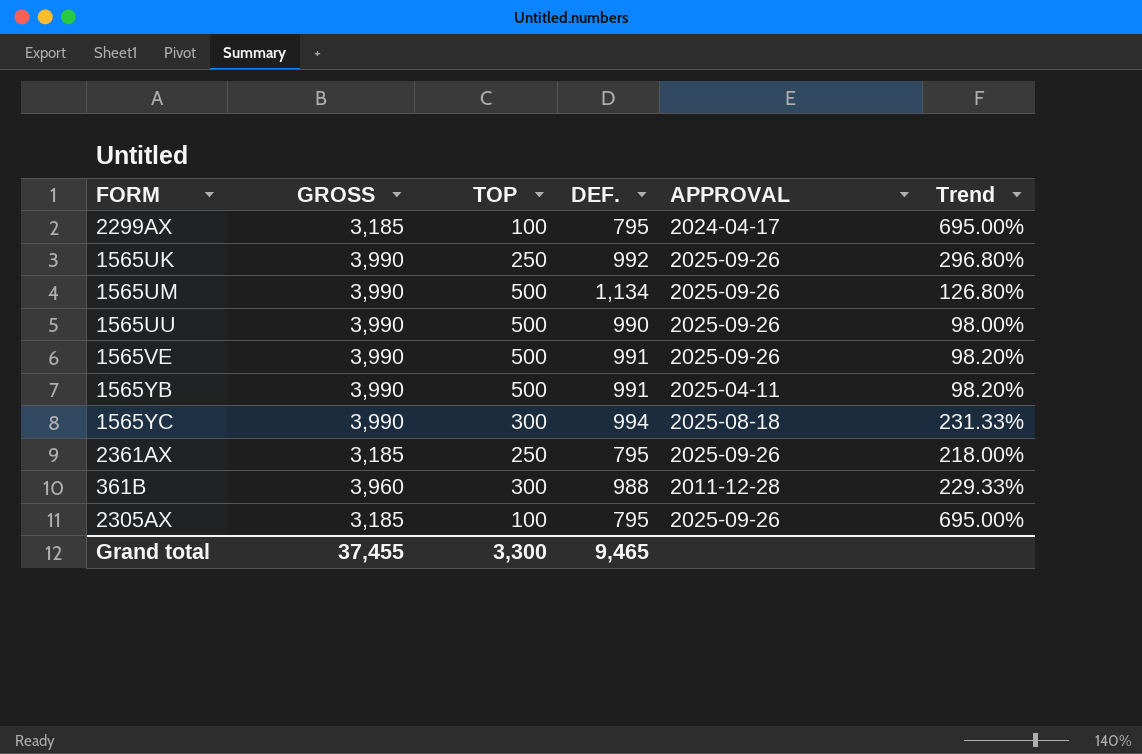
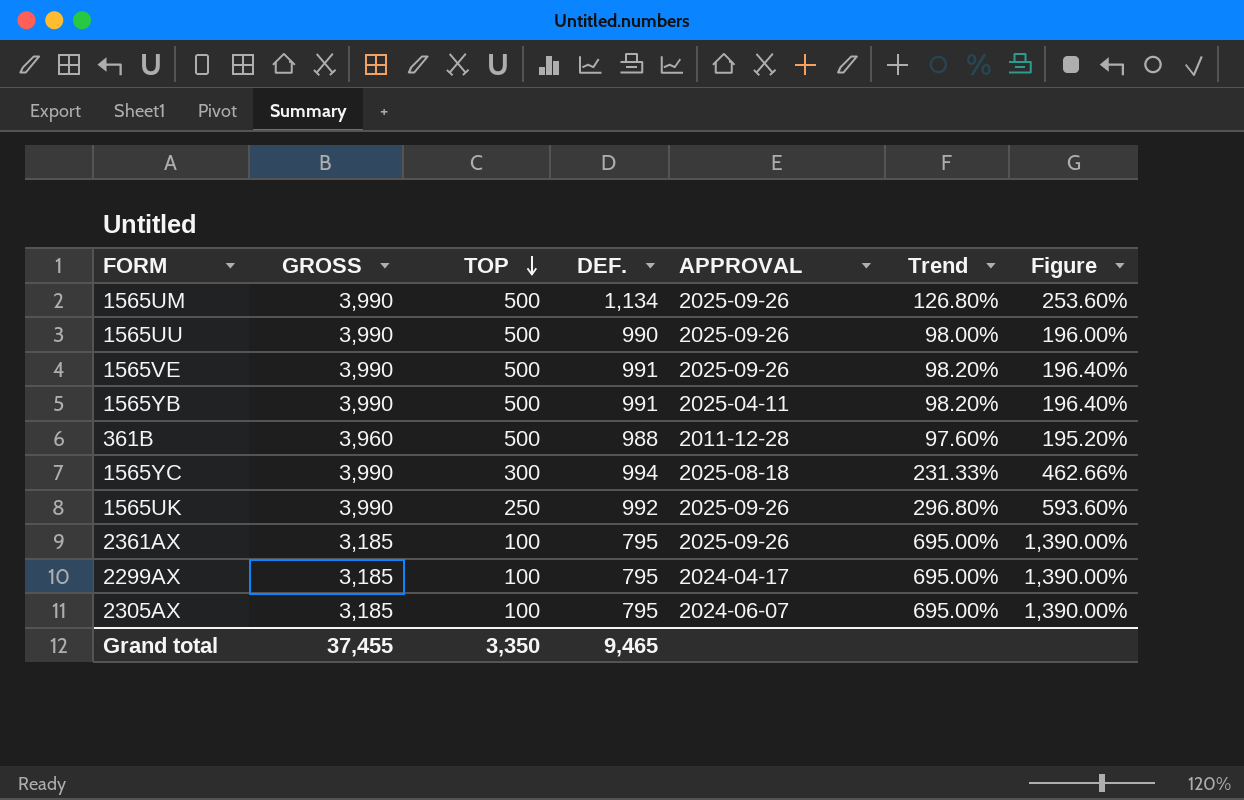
row order: none -> TOP descending
column Figure | formula: none -> [Trend] * 2
361B | TOP: 300 -> 500
361B | Trend: 229.33% -> 97.60%
2361AX | TOP: 250 -> 100
2361AX | Trend: 218.00% -> 695.00%
2305AX | APPROVAL: 2025-09-26 -> 2024-06-07
Grand total | TOP: 3,300 -> 3,350

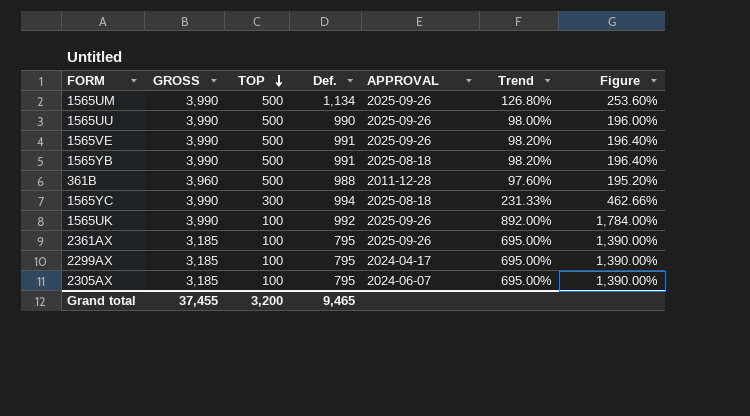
column name: DEF. -> Def.
1565YB | APPROVAL: 2025-04-11 -> 2025-08-18
1565UK | TOP: 250 -> 100
1565UK | Trend: 296.80% -> 892.00%
1565UK | Figure: 593.60% -> 1,784.00%
Grand total | TOP: 3,350 -> 3,200

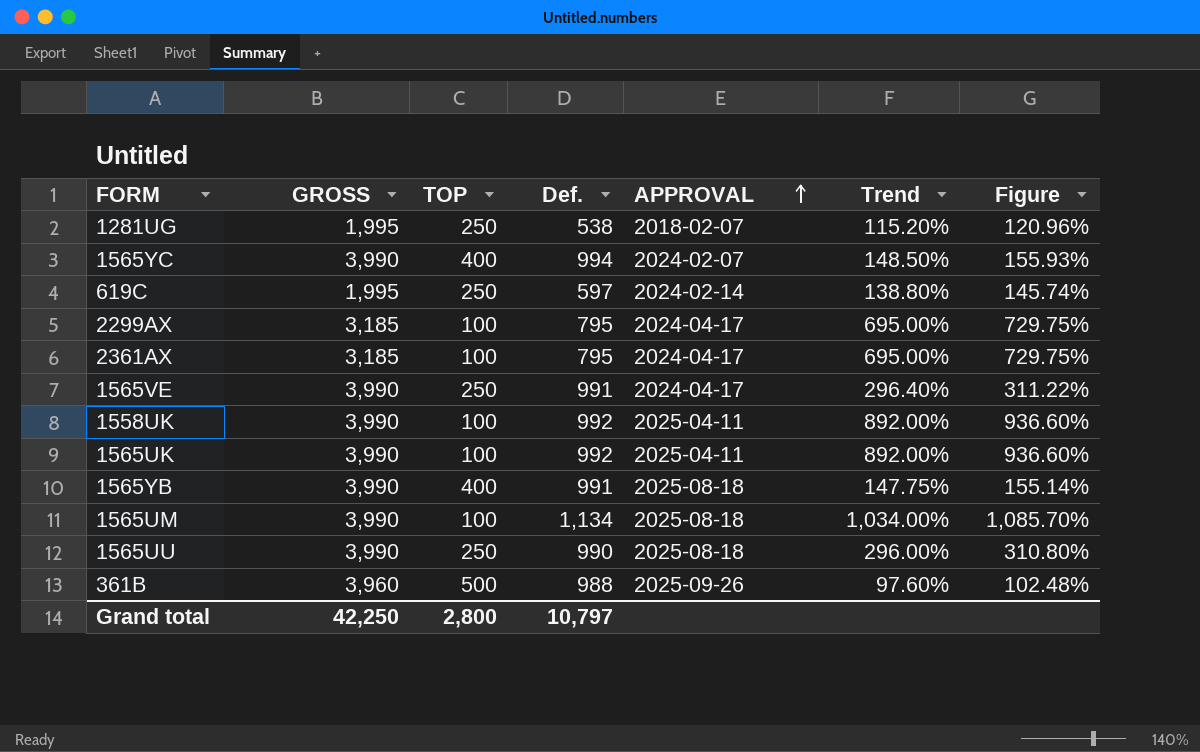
row order: TOP descending -> APPROVAL ascending
column Figure | formula: [Trend] * 2 -> [Trend] * 1.05
row 2305AX: 3,185 | 100 | 795 | 2024-06-07 | 695.00% | 1,390.00% -> none
row 1281UG: none -> 1,995 | 250 | 538 | 2018-02-07 | 115.20% | 120.96%
1565YC | TOP: 300 -> 400
1565YC | APPROVAL: 2025-08-18 -> 2024-02-07
1565YC | Trend: 231.33% -> 148.50%
row 619C: none -> 1,995 | 250 | 597 | 2024-02-14 | 138.80% | 145.74%
2361AX | APPROVAL: 2025-09-26 -> 2024-04-17
1565VE | TOP: 500 -> 250
1565VE | APPROVAL: 2025-09-26 -> 2024-04-17
1565VE | Trend: 98.20% -> 296.40%
row 1558UK: none -> 3,990 | 100 | 992 | 2025-04-11 | 892.00% | 936.60%
1565UK | APPROVAL: 2025-09-26 -> 2025-04-11
1565YB | TOP: 500 -> 400
1565YB | Trend: 98.20% -> 147.75%
1565UM | TOP: 500 -> 100
1565UM | APPROVAL: 2025-09-26 -> 2025-08-18
1565UM | Trend: 126.80% -> 1,034.00%
1565UU | TOP: 500 -> 250
1565UU | APPROVAL: 2025-09-26 -> 2025-08-18
1565UU | Trend: 98.00% -> 296.00%
361B | APPROVAL: 2011-12-28 -> 2025-09-26
Grand total | GROSS: 37,455 -> 42,250
Grand total | TOP: 3,200 -> 2,800
Grand total | Def.: 9,465 -> 10,797

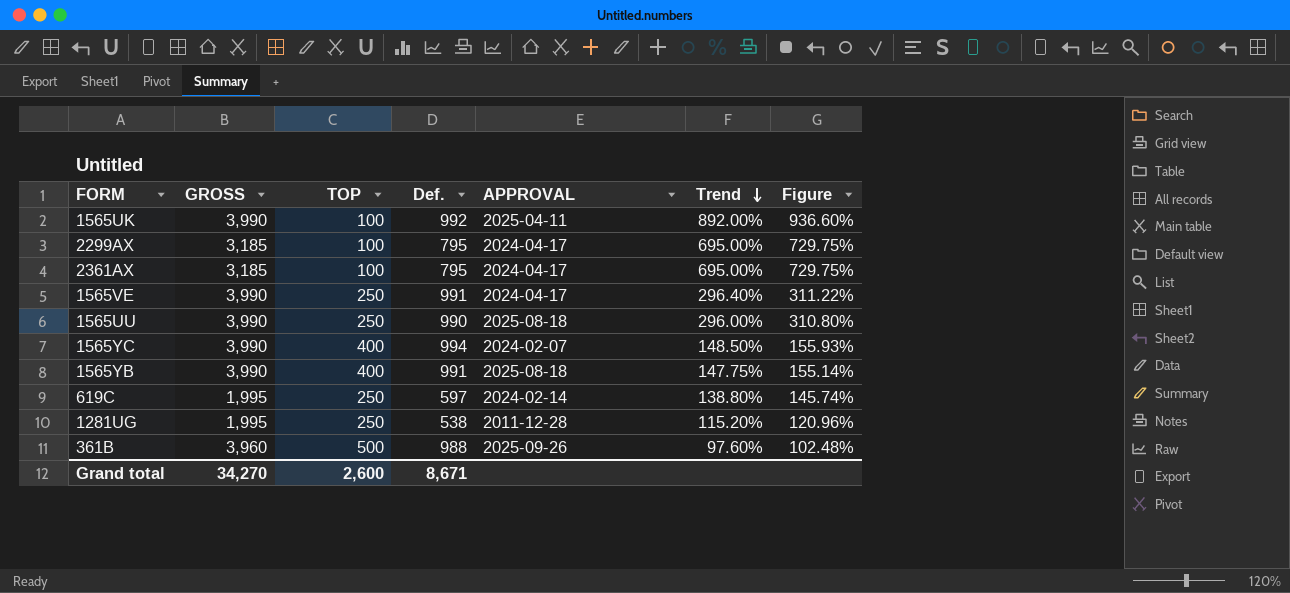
row order: APPROVAL ascending -> Trend descending
row 1558UK: 3,990 | 100 | 992 | 2025-04-11 | 892.00% | 936.60% -> none
row 1565UM: 3,990 | 100 | 1,134 | 2025-08-18 | 1,034.00% | 1,085.70% -> none
1281UG | APPROVAL: 2018-02-07 -> 2011-12-28
Grand total | GROSS: 42,250 -> 34,270
Grand total | TOP: 2,800 -> 2,600
Grand total | Def.: 10,797 -> 8,671

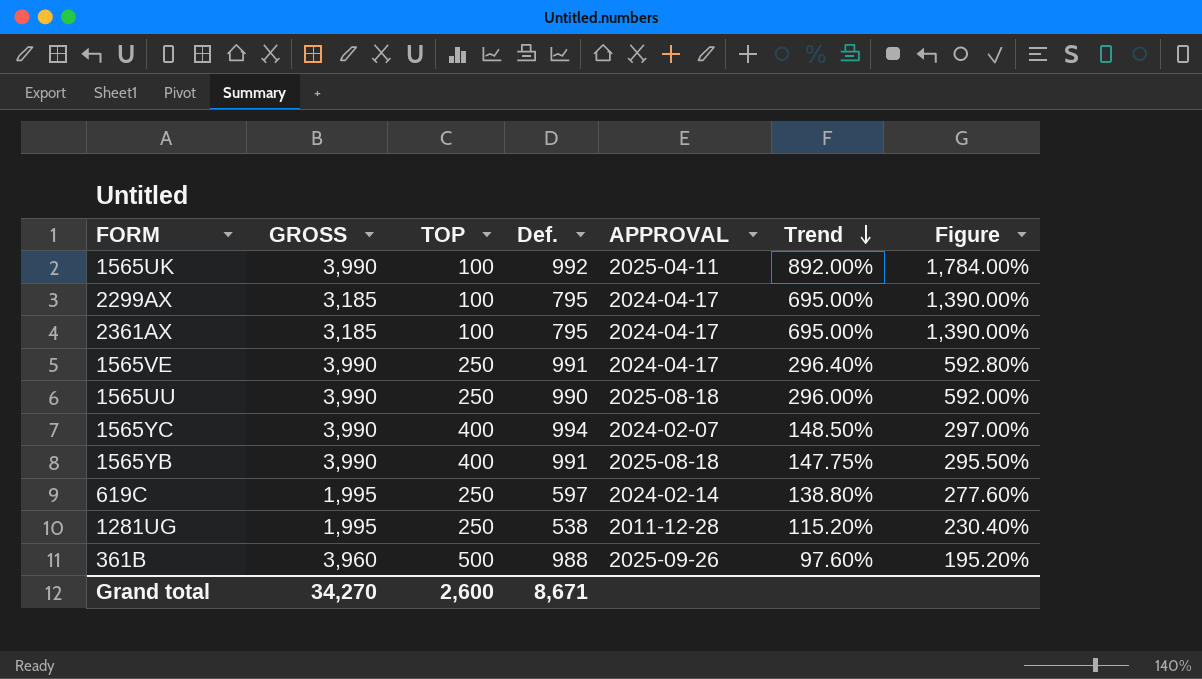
column Figure | formula: [Trend] * 1.05 -> [Trend] * 2

